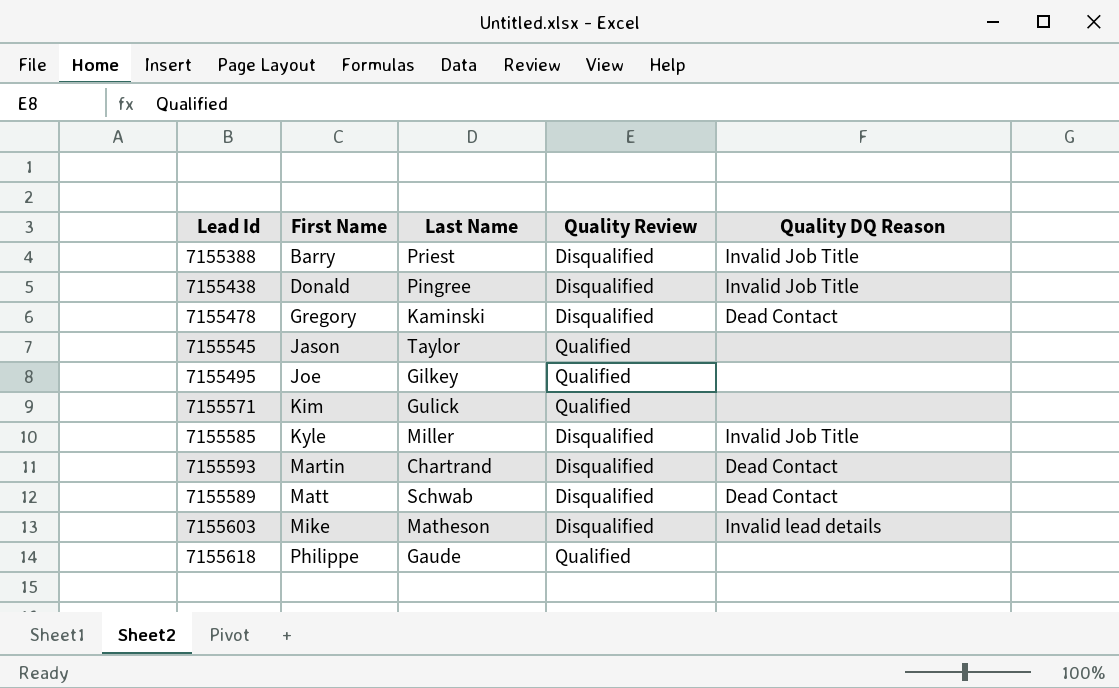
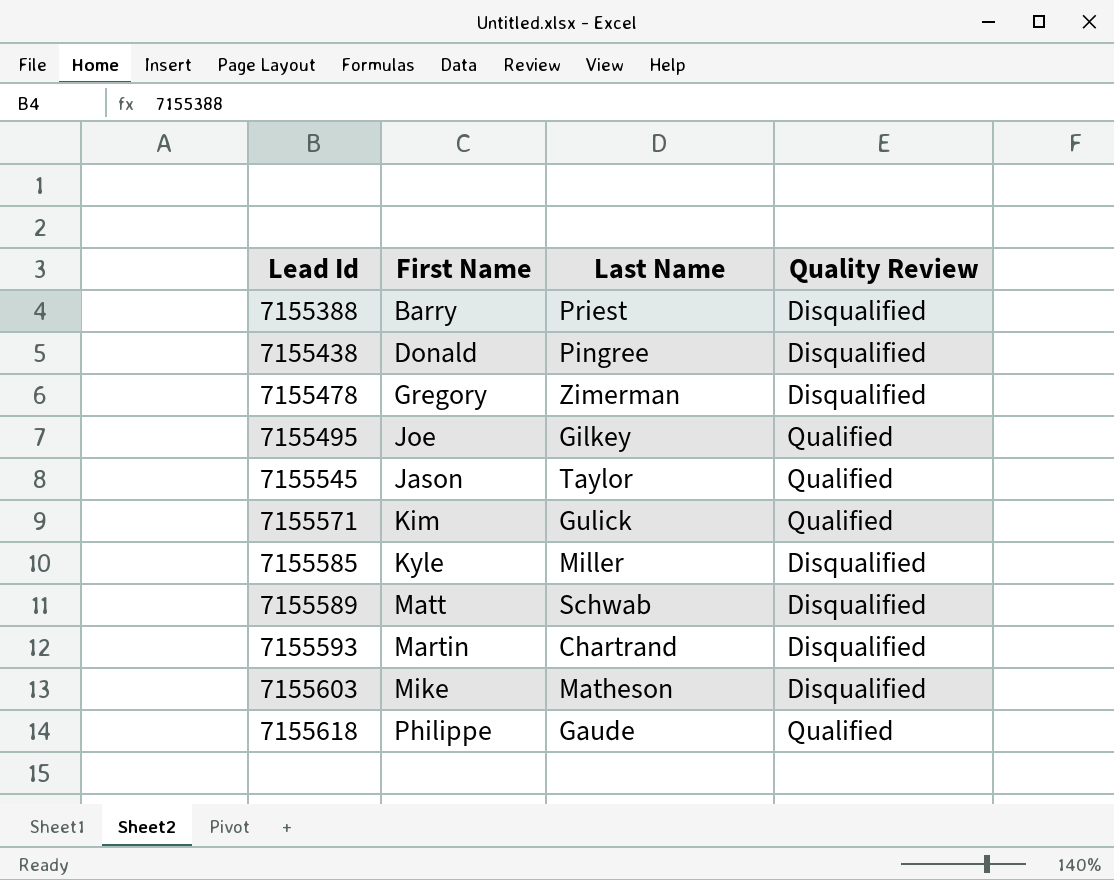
row order: First Name ascending -> Lead Id ascending
column Quality DQ Reason | position: 5 -> none
7155478 | Last Name: Kaminski -> Zimerman

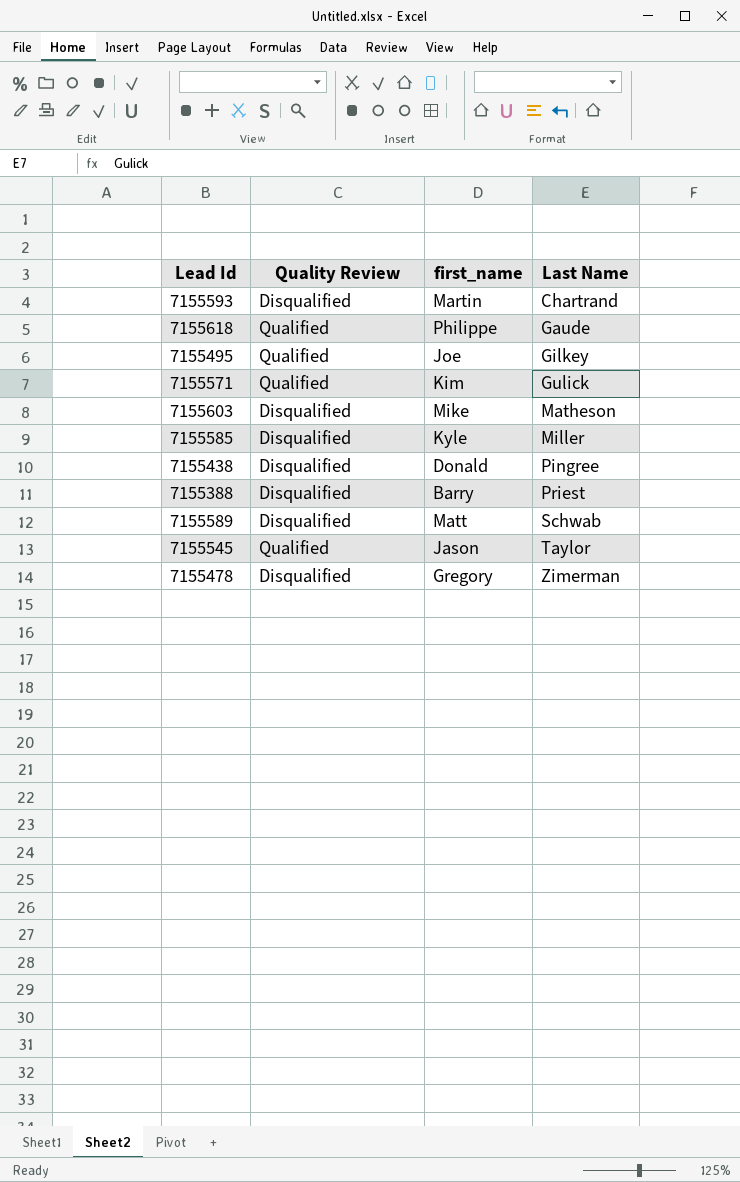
row order: Lead Id ascending -> Last Name ascending
column Quality Review | position: 4 -> 2
column name: First Name -> first_name

